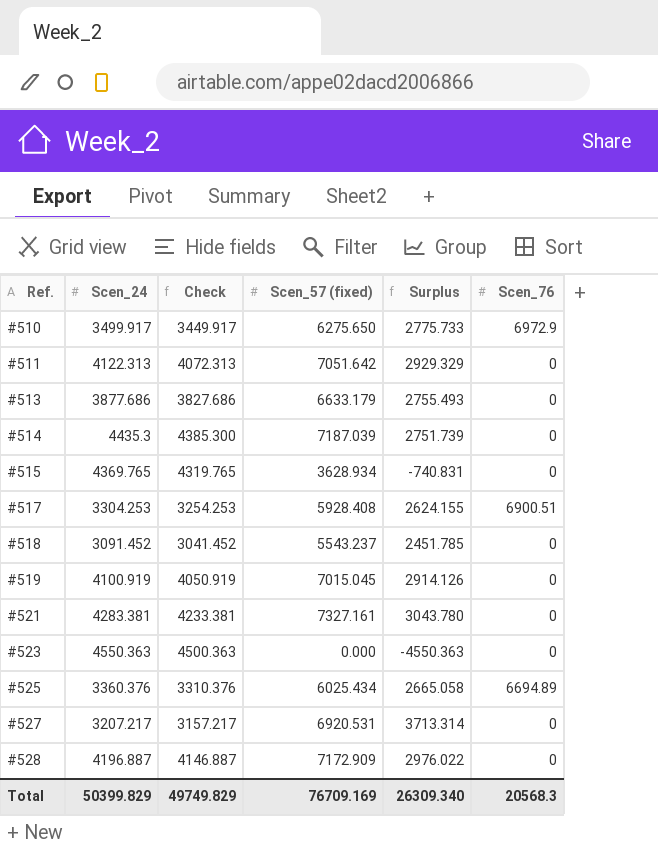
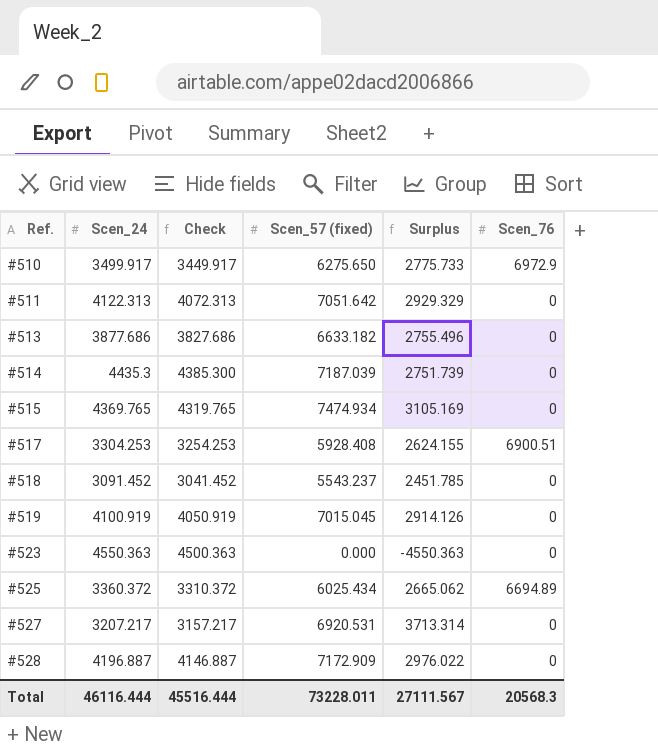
row #521: 4283.381 | 4233.381 | 7327.161 | 3043.780 | 0 -> none
#513 | Scen_57 (fixed): 6633.179 -> 6633.182
#513 | Surplus: 2755.493 -> 2755.496
#515 | Scen_57 (fixed): 3628.934 -> 7474.934
#515 | Surplus: -740.831 -> 3105.169
#525 | Scen_24: 3360.376 -> 3360.372
#525 | Check: 3310.376 -> 3310.372
#525 | Surplus: 2665.058 -> 2665.062
Total | Scen_24: 50399.829 -> 46116.444
Total | Check: 49749.829 -> 45516.444
Total | Scen_57 (fixed): 76709.169 -> 73228.011
Total | Surplus: 26309.340 -> 27111.567

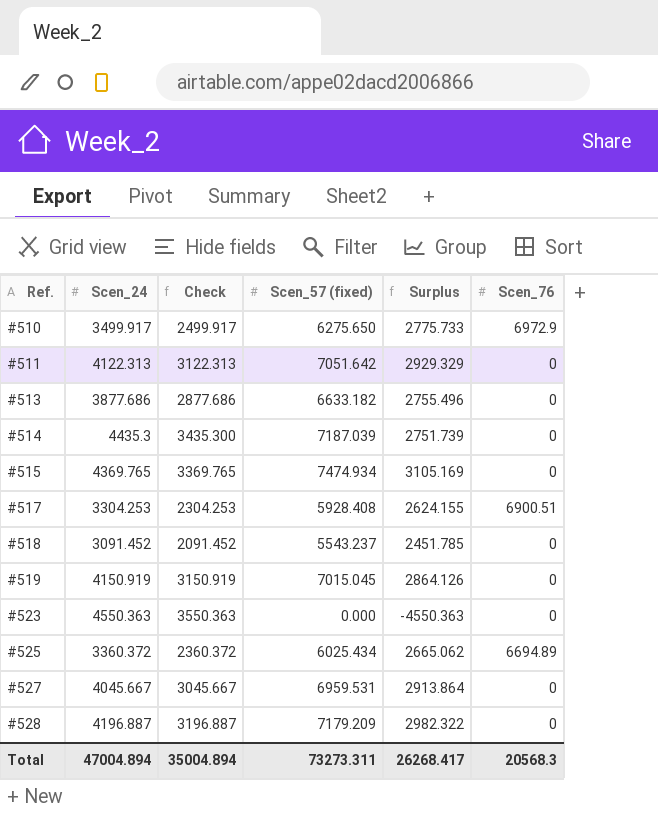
column Check | formula: [Scen_24] - 50 -> [Scen_24] - 1000
#519 | Scen_24: 4100.919 -> 4150.919
#519 | Surplus: 2914.126 -> 2864.126
#527 | Scen_24: 3207.217 -> 4045.667
#527 | Scen_57 (fixed): 6920.531 -> 6959.531
#527 | Surplus: 3713.314 -> 2913.864
#528 | Scen_57 (fixed): 7172.909 -> 7179.209
#528 | Surplus: 2976.022 -> 2982.322
Total | Scen_24: 46116.444 -> 47004.894
Total | Check: 45516.444 -> 35004.894
Total | Scen_57 (fixed): 73228.011 -> 73273.311
Total | Surplus: 27111.567 -> 26268.417

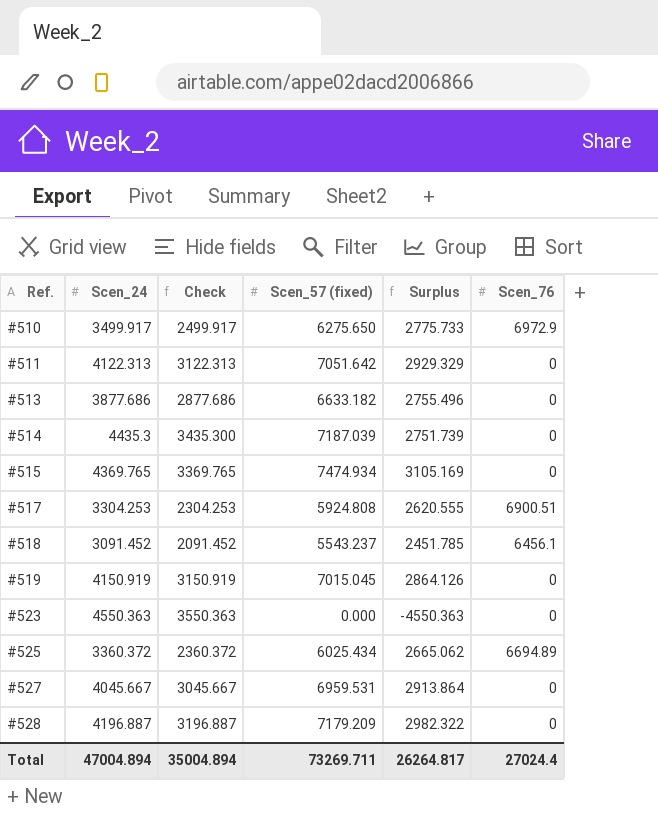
#517 | Scen_57 (fixed): 5928.408 -> 5924.808
#517 | Surplus: 2624.155 -> 2620.555
#518 | Scen_76: 0 -> 6456.1
Total | Scen_57 (fixed): 73273.311 -> 73269.711
Total | Surplus: 26268.417 -> 26264.817
Total | Scen_76: 20568.3 -> 27024.4

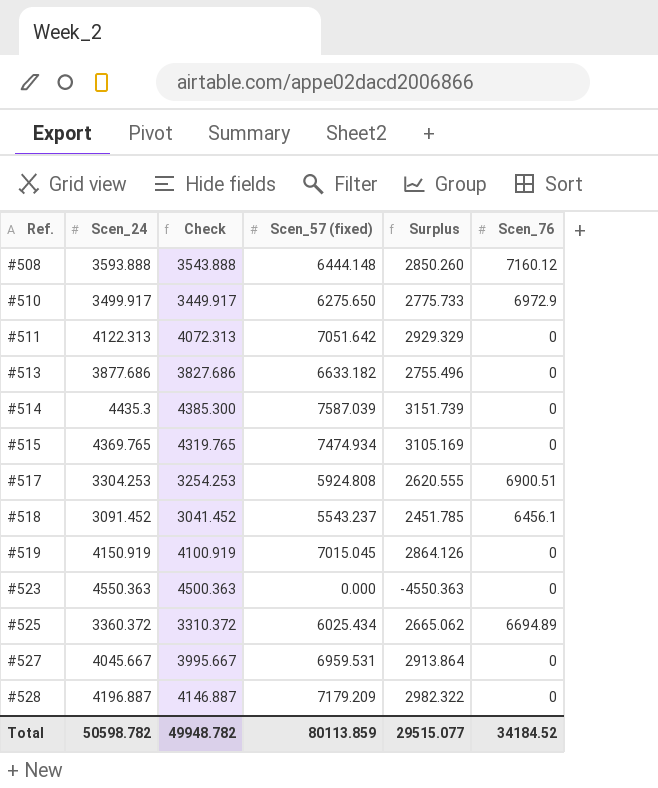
column Check | formula: [Scen_24] - 1000 -> [Scen_24] - 50
row #508: none -> 3593.888 | 3543.888 | 6444.148 | 2850.260 | 7160.12
#514 | Scen_57 (fixed): 7187.039 -> 7587.039
#514 | Surplus: 2751.739 -> 3151.739
Total | Scen_24: 47004.894 -> 50598.782
Total | Check: 35004.894 -> 49948.782
Total | Scen_57 (fixed): 73269.711 -> 80113.859
Total | Surplus: 26264.817 -> 29515.077
Total | Scen_76: 27024.4 -> 34184.52

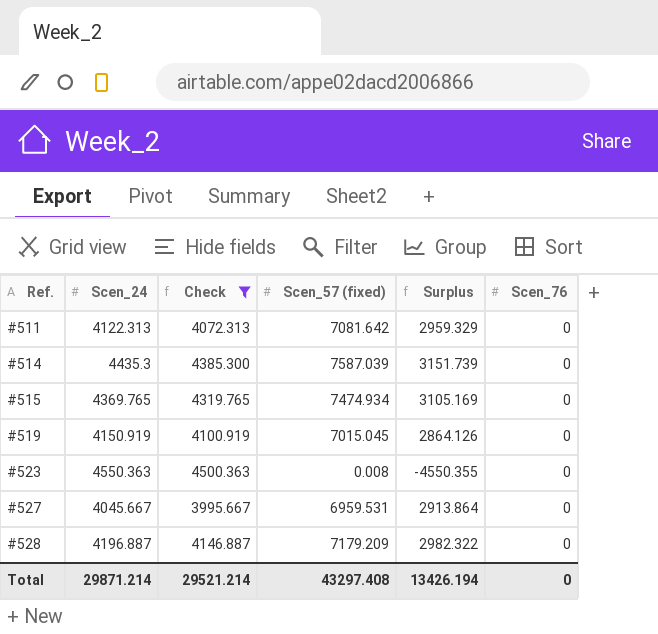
filter: none -> Check >= 3995.667
#511 | Scen_57 (fixed): 7051.642 -> 7081.642
#511 | Surplus: 2929.329 -> 2959.329
#523 | Scen_57 (fixed): 0.000 -> 0.008
#523 | Surplus: -4550.363 -> -4550.355
Total | Scen_24: 50598.782 -> 29871.214
Total | Check: 49948.782 -> 29521.214
Total | Scen_57 (fixed): 80113.859 -> 43297.408
Total | Surplus: 29515.077 -> 13426.194
Total | Scen_76: 34184.52 -> 0

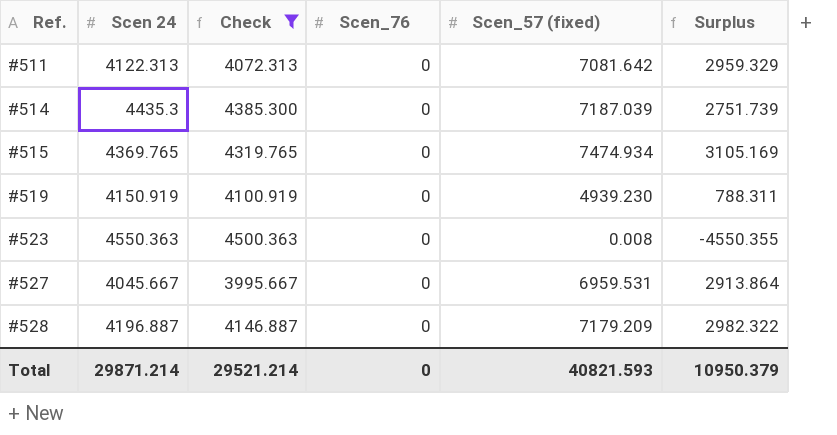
column name: Scen_24 -> Scen 24
column Scen_76 | position: 6 -> 4
#514 | Scen_57 (fixed): 7587.039 -> 7187.039
#514 | Surplus: 3151.739 -> 2751.739
#519 | Scen_57 (fixed): 7015.045 -> 4939.230
#519 | Surplus: 2864.126 -> 788.311
Total | Scen_57 (fixed): 43297.408 -> 40821.593
Total | Surplus: 13426.194 -> 10950.379

